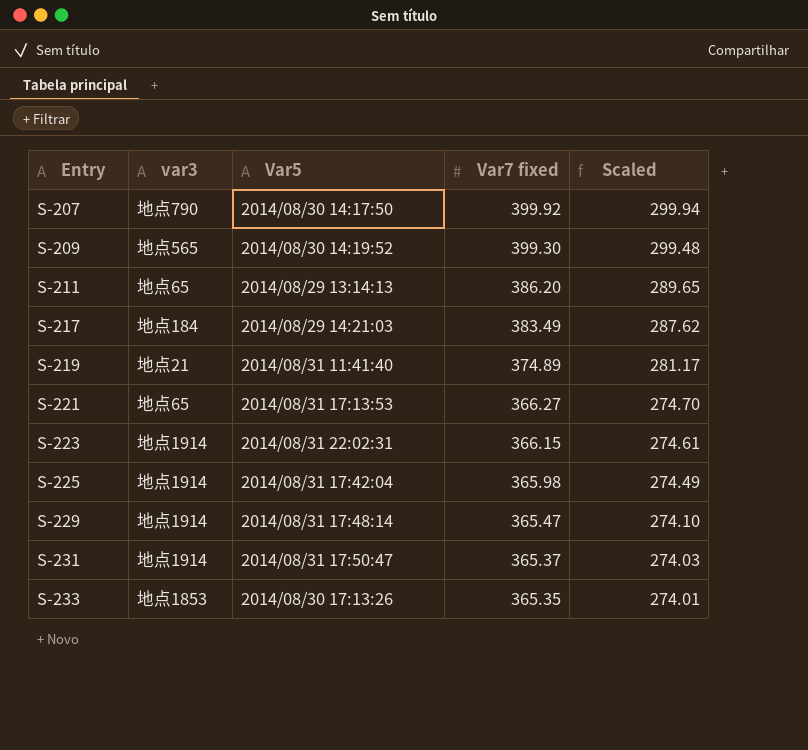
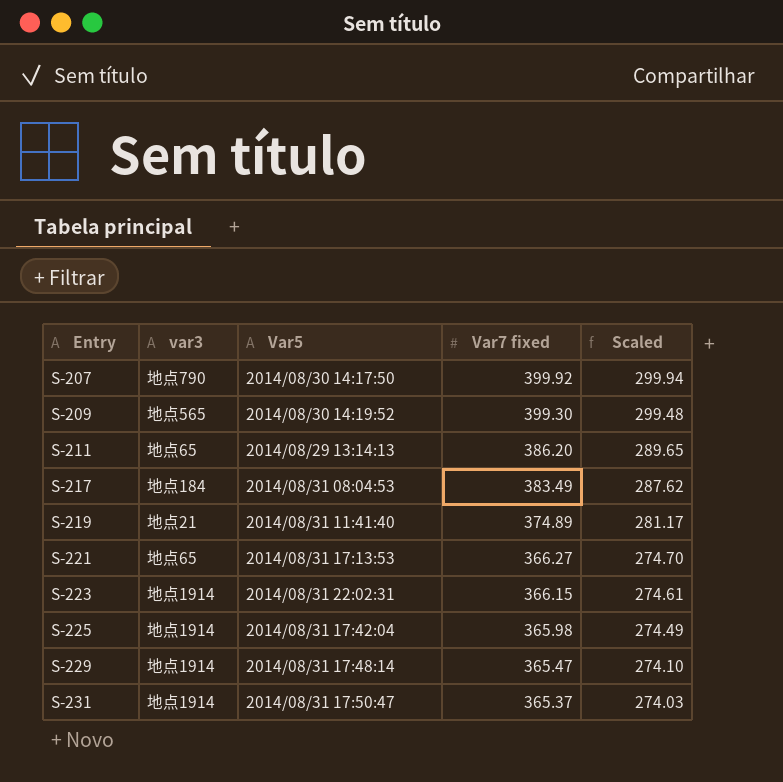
row S-233: 地点1853 | 2014/08/30 17:13:26 | 365.35 | 274.01 -> none
S-217 | Var5: 2014/08/29 14:21:03 -> 2014/08/31 08:04:53

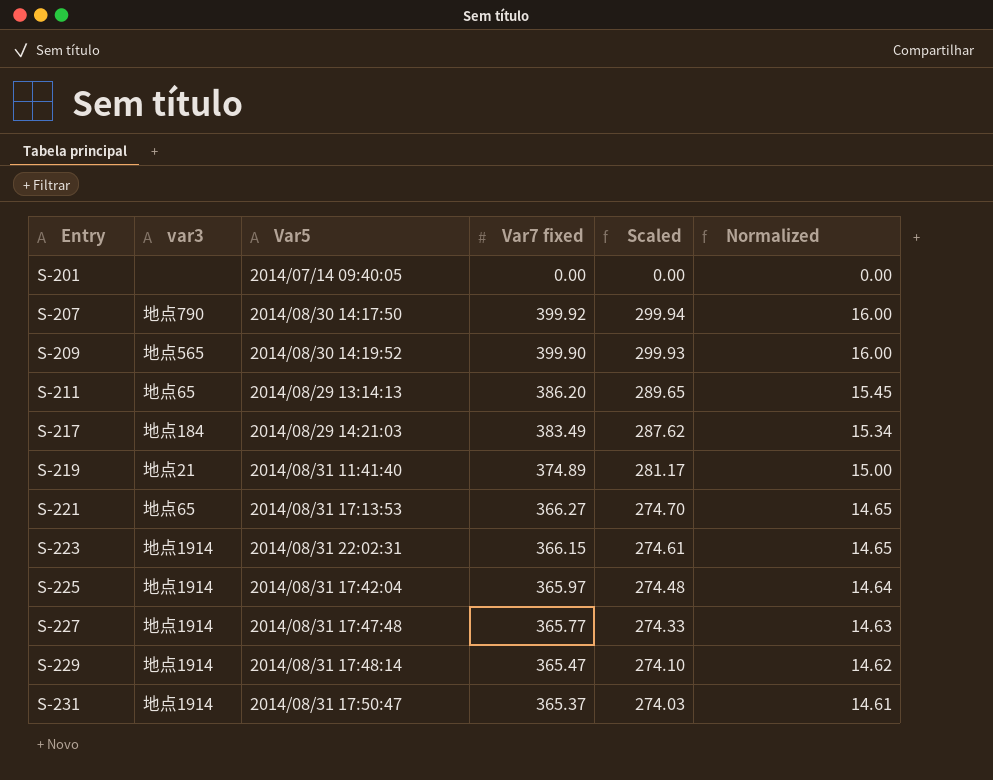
column Normalized | formula: none -> [Var7 fixed] * 0.04
row S-201: none -> none | 2014/07/14 09:40:05 | 0.00 | 0.00 | 0.00
S-209 | Var7 fixed: 399.30 -> 399.90
S-209 | Scaled: 299.48 -> 299.93
S-217 | Var5: 2014/08/31 08:04:53 -> 2014/08/29 14:21:03
S-225 | Var7 fixed: 365.98 -> 365.97
S-225 | Scaled: 274.49 -> 274.48
row S-227: none -> 地点1914 | 2014/08/31 17:47:48 | 365.77 | 274.33 | 14.63

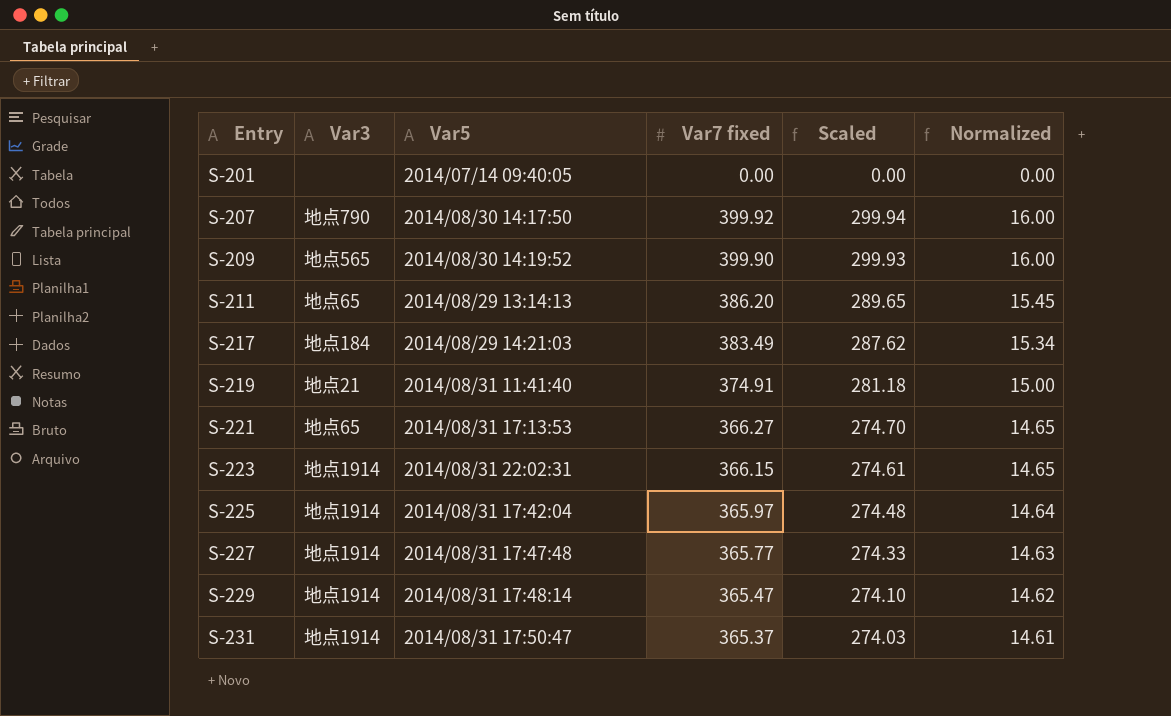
column name: var3 -> Var3
S-219 | Var7 fixed: 374.89 -> 374.91
S-219 | Scaled: 281.17 -> 281.18

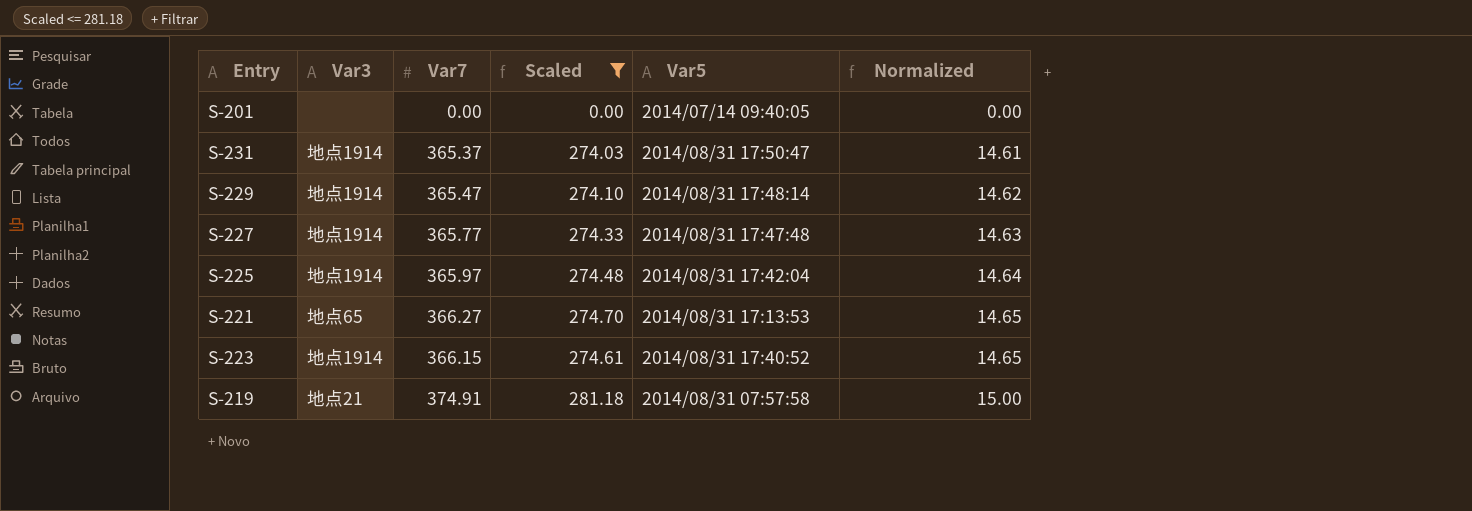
filter: none -> Scaled <= 281.18
row order: Entry ascending -> Normalized ascending
column name: Var7 fixed -> Var7
column Var5 | position: 3 -> 5
S-223 | Var5: 2014/08/31 22:02:31 -> 2014/08/31 17:40:52
S-219 | Var5: 2014/08/31 11:41:40 -> 2014/08/31 07:57:58

